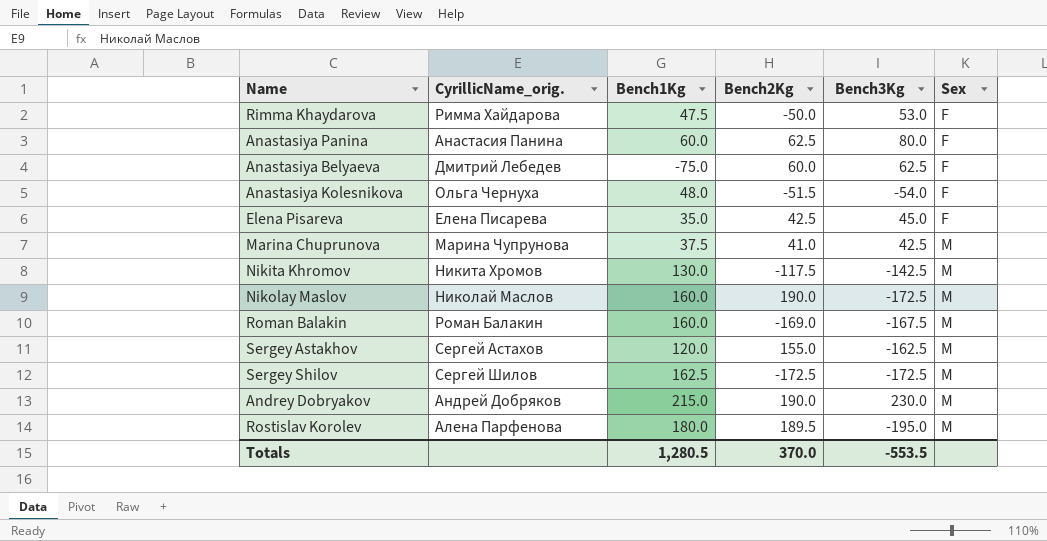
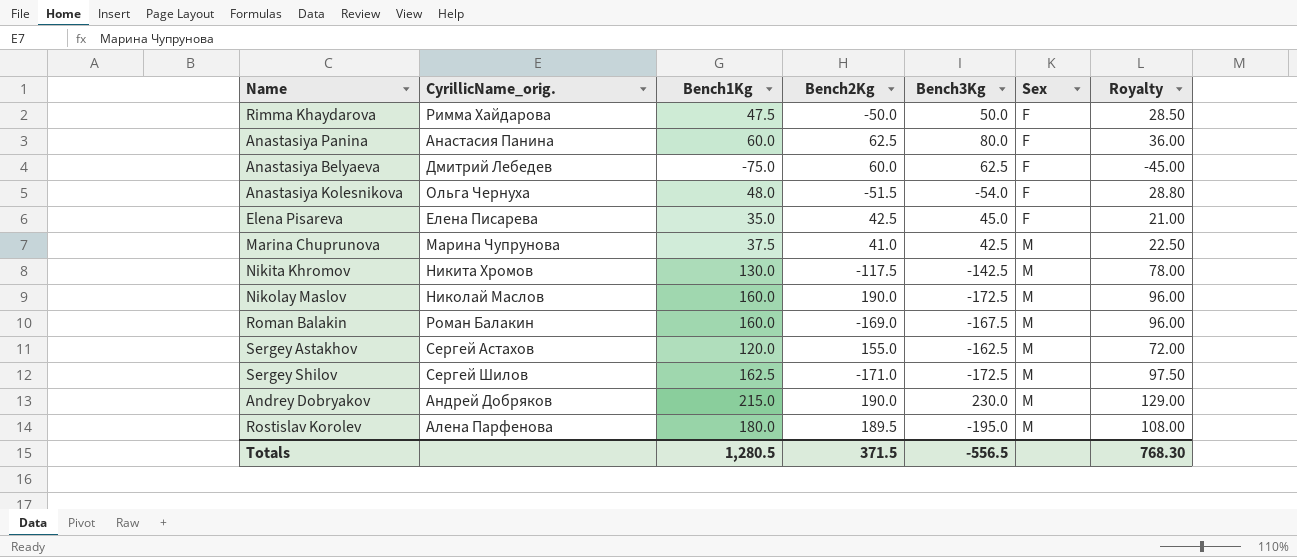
column Royalty | formula: none -> [Bench1Kg] * 0.6
Rimma Khaydarova | Bench3Kg: 53.0 -> 50.0
Sergey Shilov | Bench2Kg: -172.5 -> -171.0
Totals | Bench2Kg: 370.0 -> 371.5
Totals | Bench3Kg: -553.5 -> -556.5

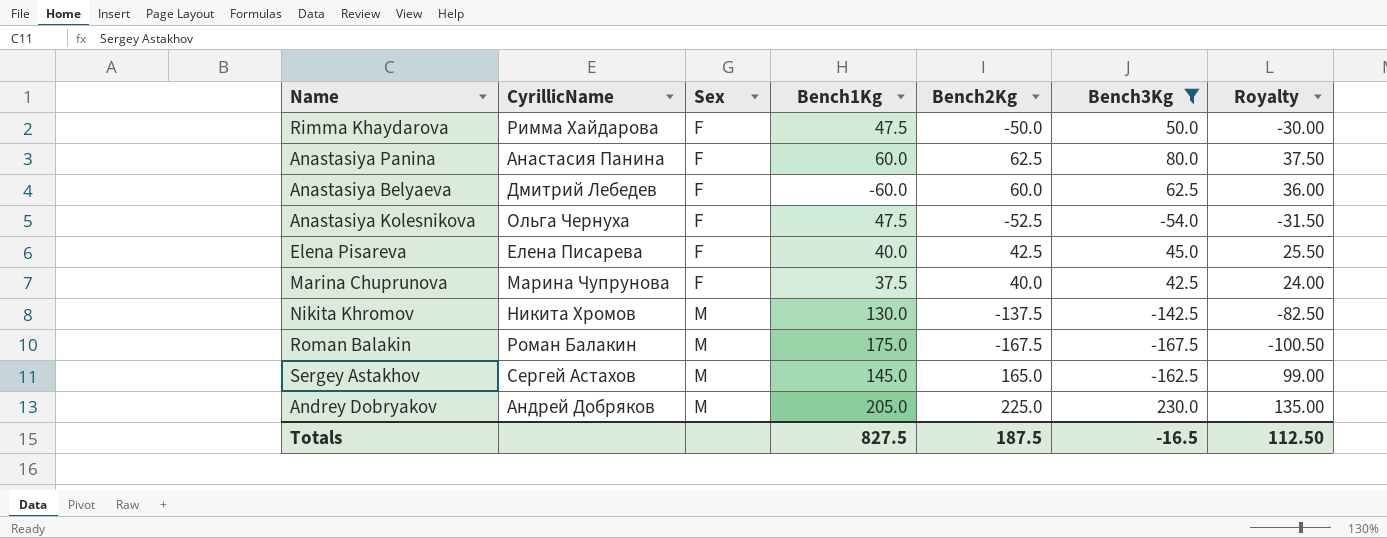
filter: none -> Bench3Kg >= -167.5
column name: CyrillicName_orig. -> CyrillicName
column Sex | position: 6 -> 3
column Royalty | formula: [Bench1Kg] * 0.6 -> [Bench2Kg] * 0.6
Anastasiya Belyaeva | Bench1Kg: -75.0 -> -60.0
Anastasiya Kolesnikova | Bench1Kg: 48.0 -> 47.5
Anastasiya Kolesnikova | Bench2Kg: -51.5 -> -52.5
Elena Pisareva | Bench1Kg: 35.0 -> 40.0
Marina Chuprunova | Sex: M -> F
Marina Chuprunova | Bench2Kg: 41.0 -> 40.0
Nikita Khromov | Bench2Kg: -117.5 -> -137.5
Roman Balakin | Bench1Kg: 160.0 -> 175.0
Roman Balakin | Bench2Kg: -169.0 -> -167.5
Sergey Astakhov | Bench1Kg: 120.0 -> 145.0
Sergey Astakhov | Bench2Kg: 155.0 -> 165.0
Andrey Dobryakov | Bench1Kg: 215.0 -> 205.0
Andrey Dobryakov | Bench2Kg: 190.0 -> 225.0
Totals | Bench1Kg: 1,280.5 -> 827.5
Totals | Bench2Kg: 371.5 -> 187.5
Totals | Bench3Kg: -556.5 -> -16.5
Totals | Royalty: 768.30 -> 112.50

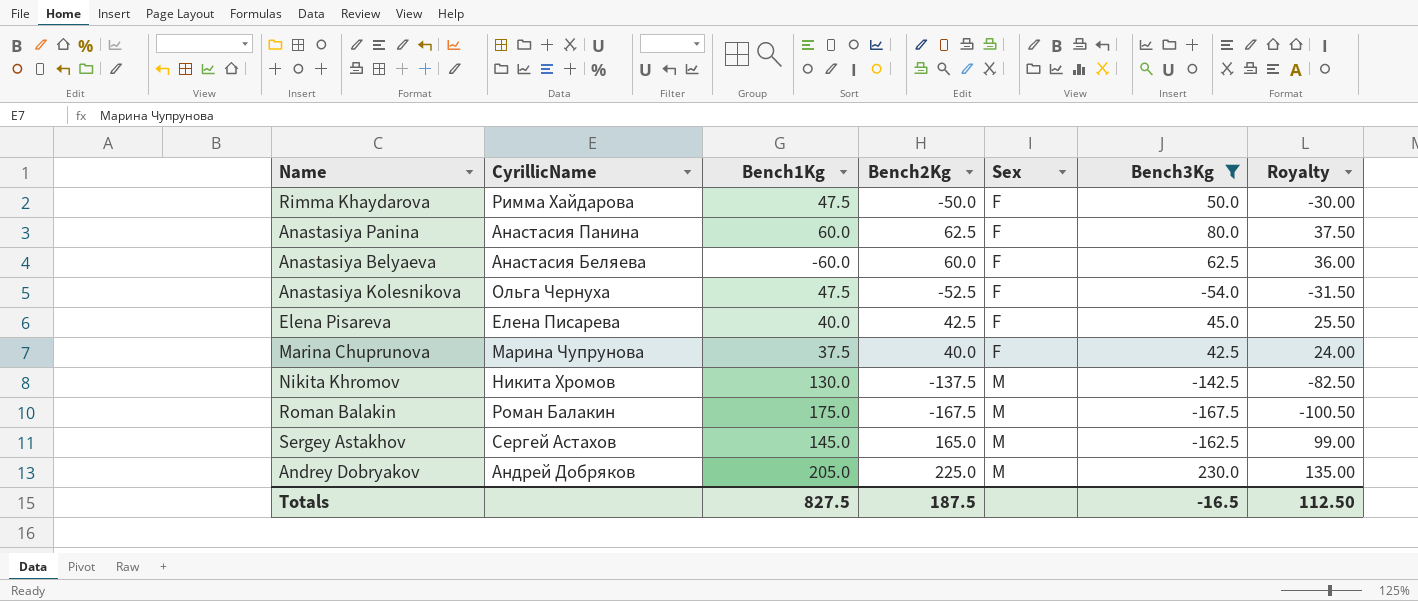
column Sex | position: 3 -> 5
Anastasiya Belyaeva | CyrillicName: Дмитрий Лебедев -> Анастасия Беляева

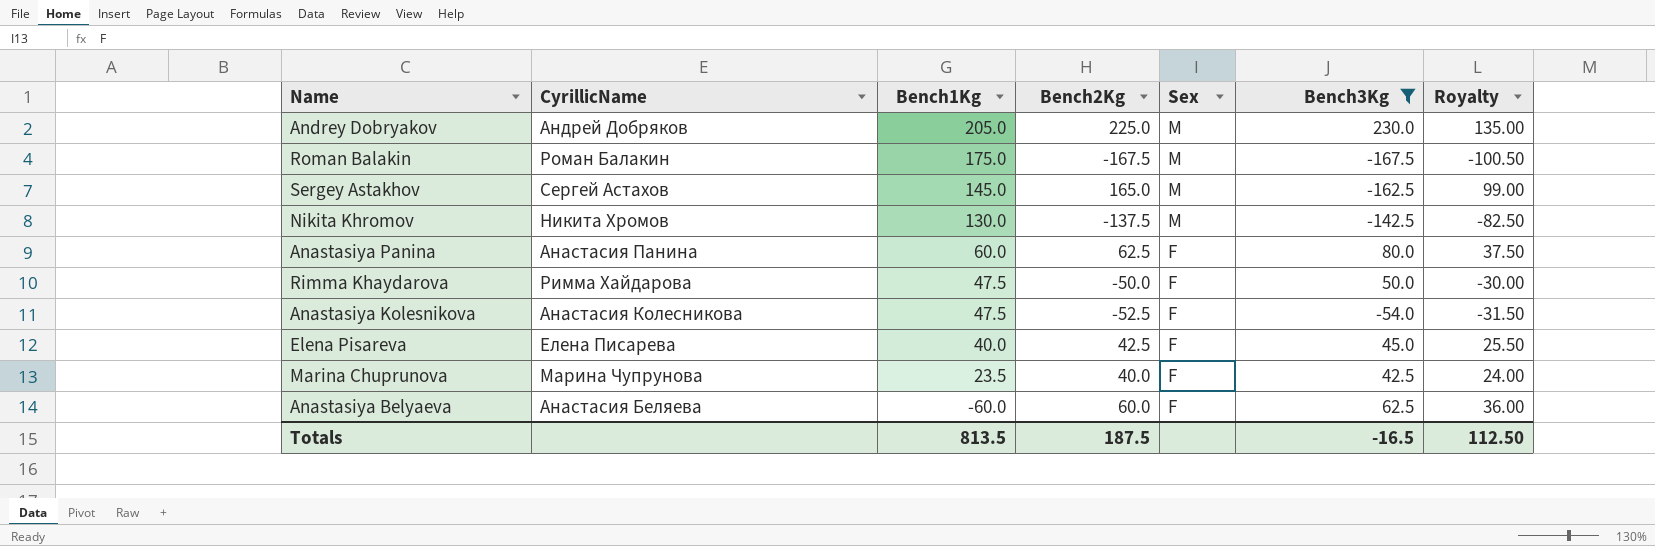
row order: Sex ascending -> Bench1Kg descending
Anastasiya Kolesnikova | CyrillicName: Ольга Чернуха -> Анастасия Колесникова
Marina Chuprunova | Bench1Kg: 37.5 -> 23.5
Totals | Bench1Kg: 827.5 -> 813.5

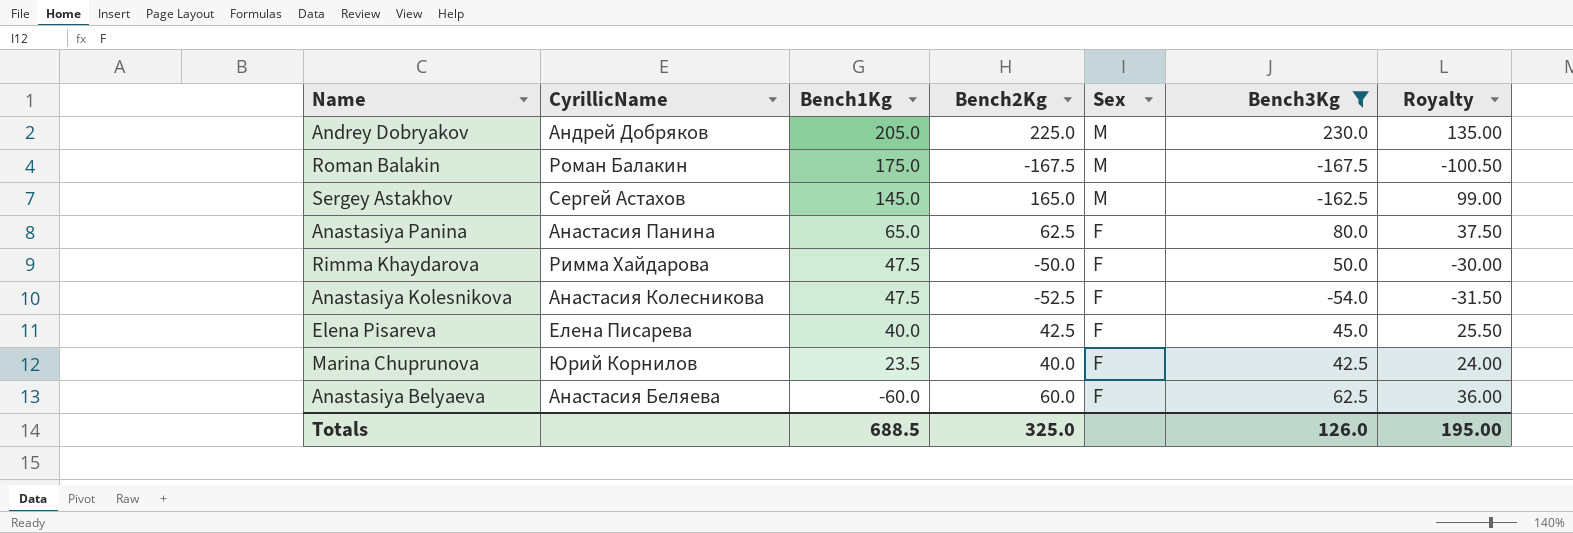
row Nikita Khromov: Никита Хромов | 130.0 | -137.5 | M | -142.5 | -82.50 -> none
Anastasiya Panina | Bench1Kg: 60.0 -> 65.0
Marina Chuprunova | CyrillicName: Марина Чупрунова -> Юрий Корнилов
Totals | Bench1Kg: 813.5 -> 688.5
Totals | Bench2Kg: 187.5 -> 325.0
Totals | Bench3Kg: -16.5 -> 126.0
Totals | Royalty: 112.50 -> 195.00

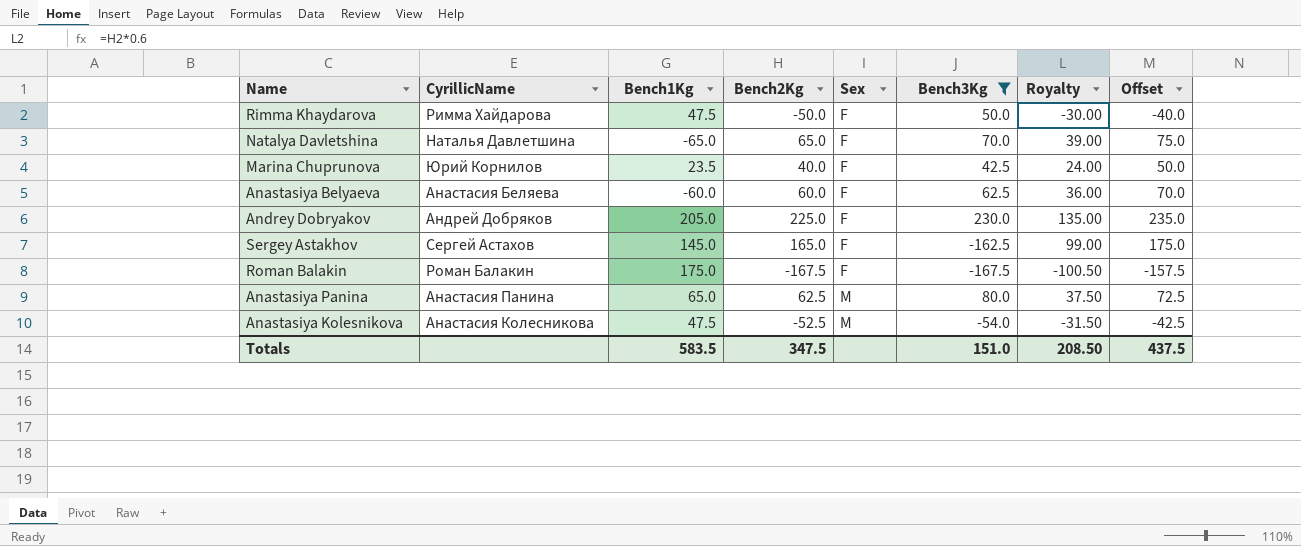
row order: Bench1Kg descending -> Sex ascending
column Offset | formula: none -> [Bench2Kg] + 10
row Elena Pisareva: Елена Писарева | 40.0 | 42.5 | F | 45.0 | 25.50 -> none
row Natalya Davletshina: none -> Наталья Давлетшина | -65.0 | 65.0 | F | 70.0 | 39.00 | 75.0
Andrey Dobryakov | Sex: M -> F
Sergey Astakhov | Sex: M -> F
Roman Balakin | Sex: M -> F
Anastasiya Panina | Sex: F -> M
Anastasiya Kolesnikova | Sex: F -> M
Totals | Bench1Kg: 688.5 -> 583.5
Totals | Bench2Kg: 325.0 -> 347.5
Totals | Bench3Kg: 126.0 -> 151.0
Totals | Royalty: 195.00 -> 208.50

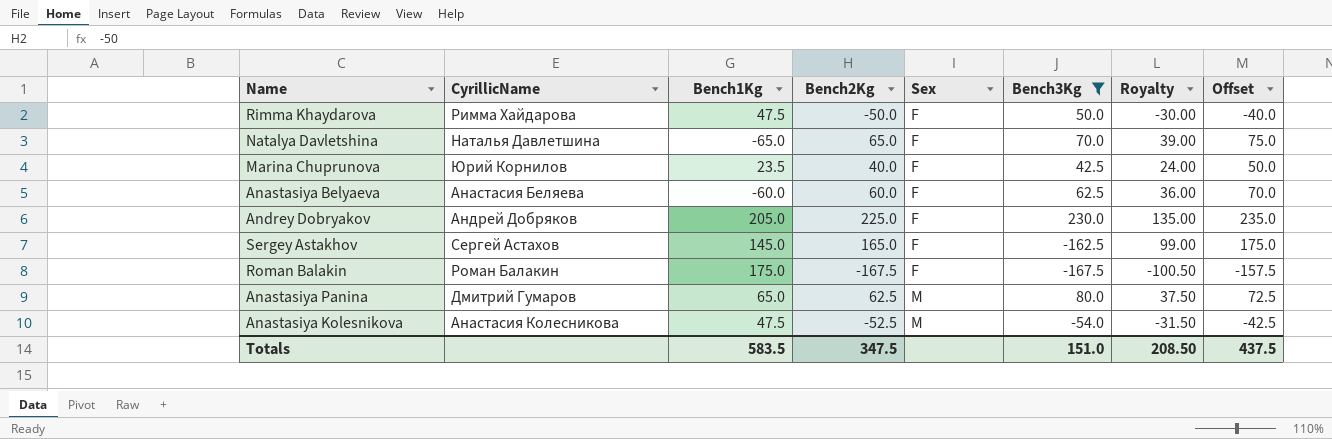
Anastasiya Panina | CyrillicName: Анастасия Панина -> Дмитрий Гумаров

